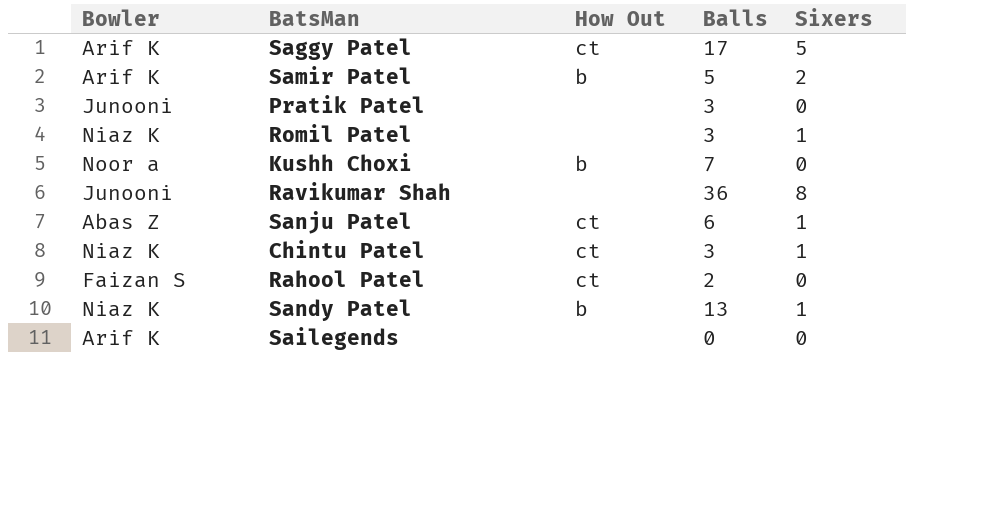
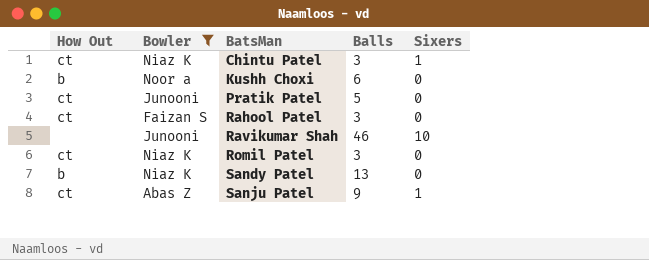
filter: none -> Bowler != Arif K
row order: none -> BatsMan ascending
column How Out | position: 3 -> 1
Kushh Choxi | Balls: 7 -> 6
Pratik Patel | How Out: none -> ct
Pratik Patel | Balls: 3 -> 5
Rahool Patel | Balls: 2 -> 3
Ravikumar Shah | Balls: 36 -> 46
Ravikumar Shah | Sixers: 8 -> 10
Romil Patel | How Out: none -> ct
Romil Patel | Sixers: 1 -> 0
Sandy Patel | Sixers: 1 -> 0
Sanju Patel | Balls: 6 -> 9

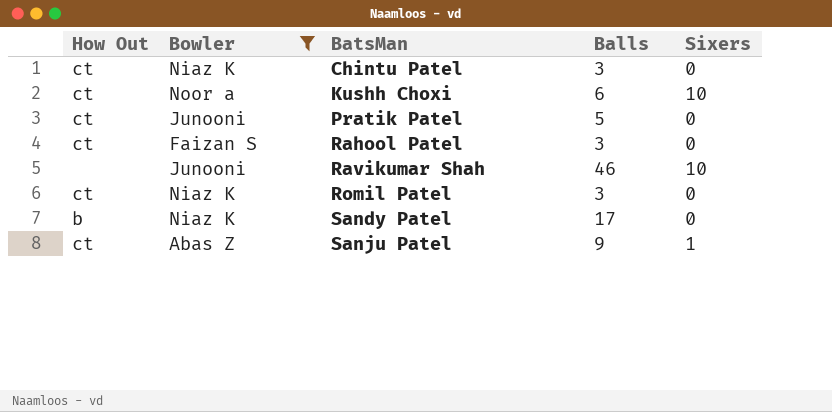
Chintu Patel | Sixers: 1 -> 0
Kushh Choxi | How Out: b -> ct
Kushh Choxi | Sixers: 0 -> 10
Sandy Patel | Balls: 13 -> 17

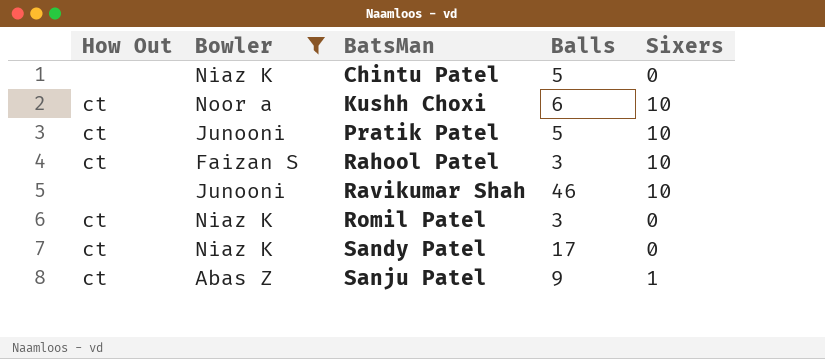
Chintu Patel | How Out: ct -> none
Chintu Patel | Balls: 3 -> 5
Pratik Patel | Sixers: 0 -> 10
Rahool Patel | Sixers: 0 -> 10
Sandy Patel | How Out: b -> ct

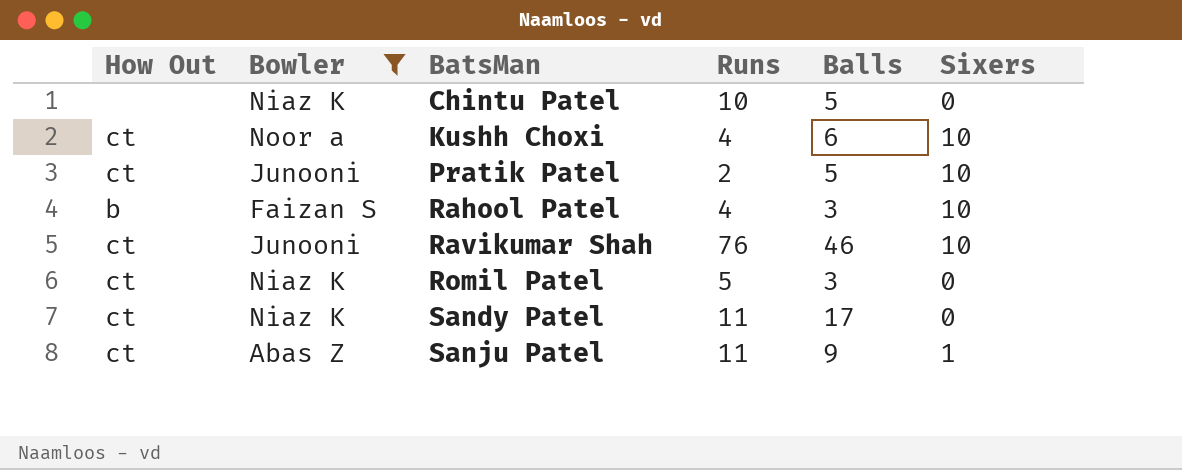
column Runs | position: none -> 4
Rahool Patel | How Out: ct -> b
Ravikumar Shah | How Out: none -> ct

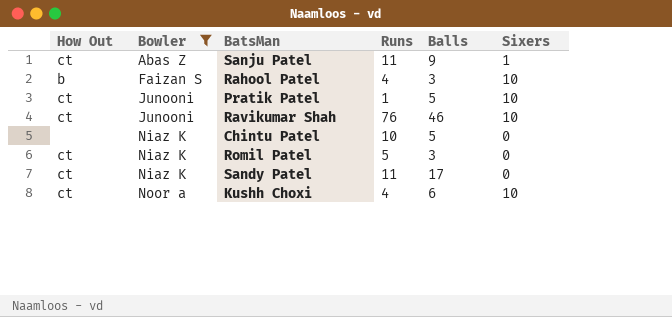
row order: BatsMan ascending -> Bowler ascending
Pratik Patel | Runs: 2 -> 1

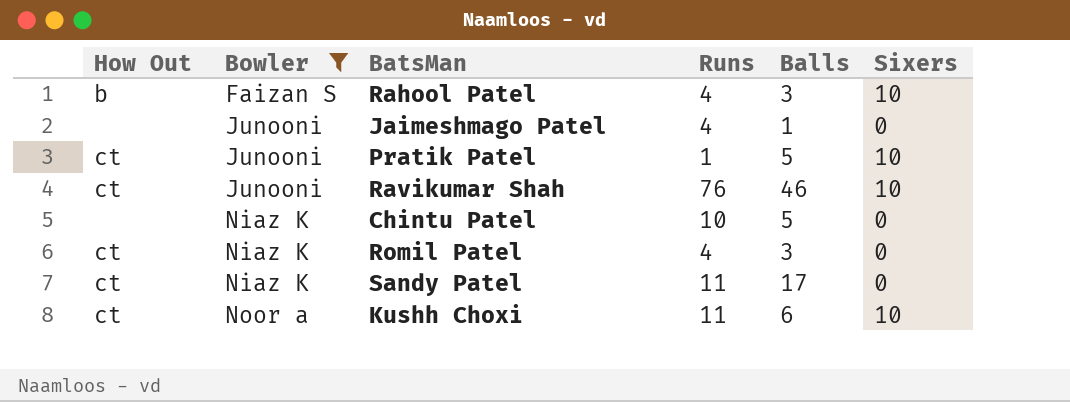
row Sanju Patel: ct | Abas Z | 11 | 9 | 1 -> none
row Jaimeshmago Patel: none -> none | Junooni | 4 | 1 | 0
Romil Patel | Runs: 5 -> 4
Kushh Choxi | Runs: 4 -> 11

